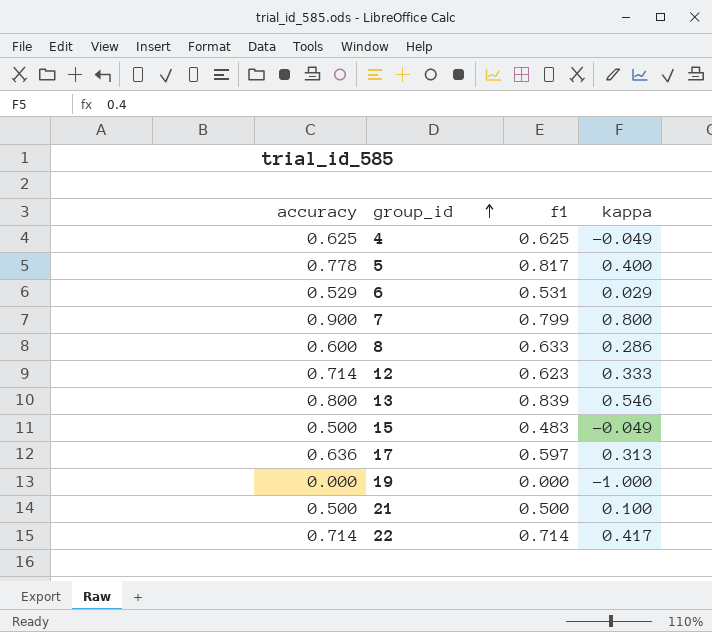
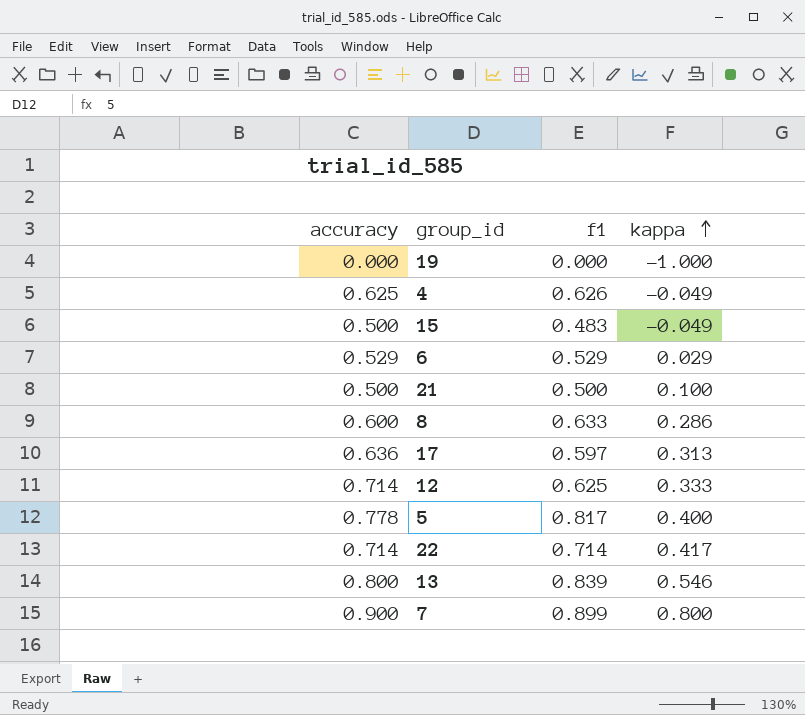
row order: group_id ascending -> kappa ascending
4 | f1: 0.625 -> 0.626
6 | f1: 0.531 -> 0.529
12 | f1: 0.623 -> 0.625
7 | f1: 0.799 -> 0.899

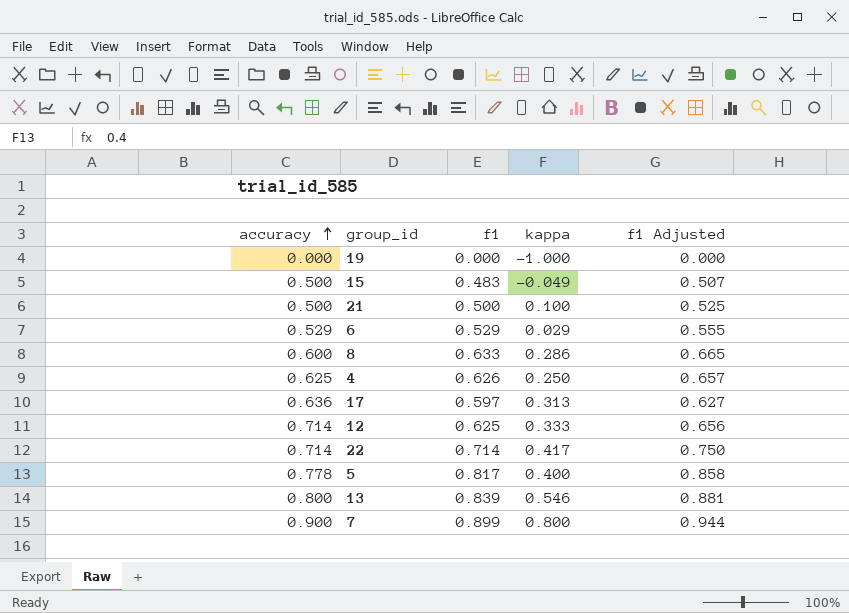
row order: kappa ascending -> accuracy ascending
column f1 Adjusted | formula: none -> [f1] * 1.05
4 | kappa: -0.049 -> 0.250

